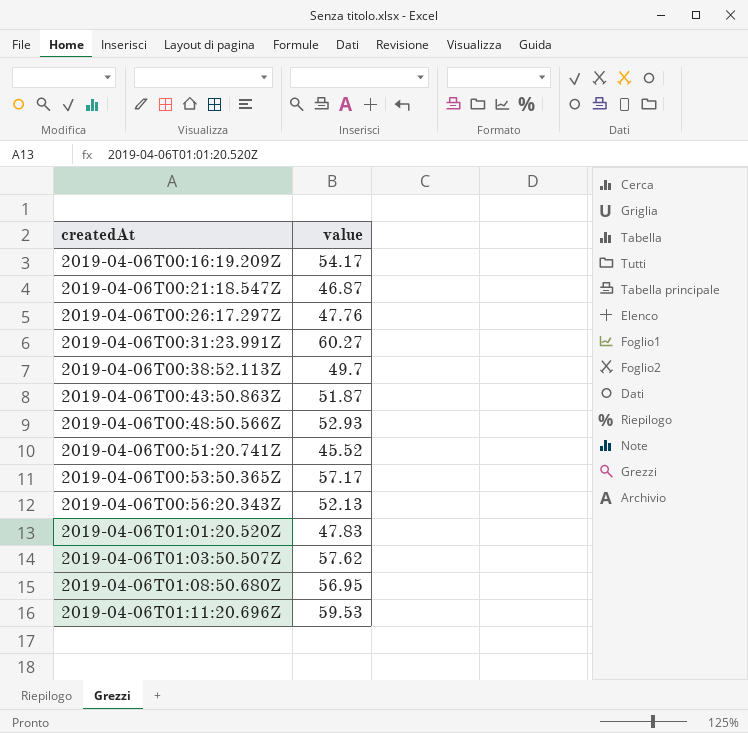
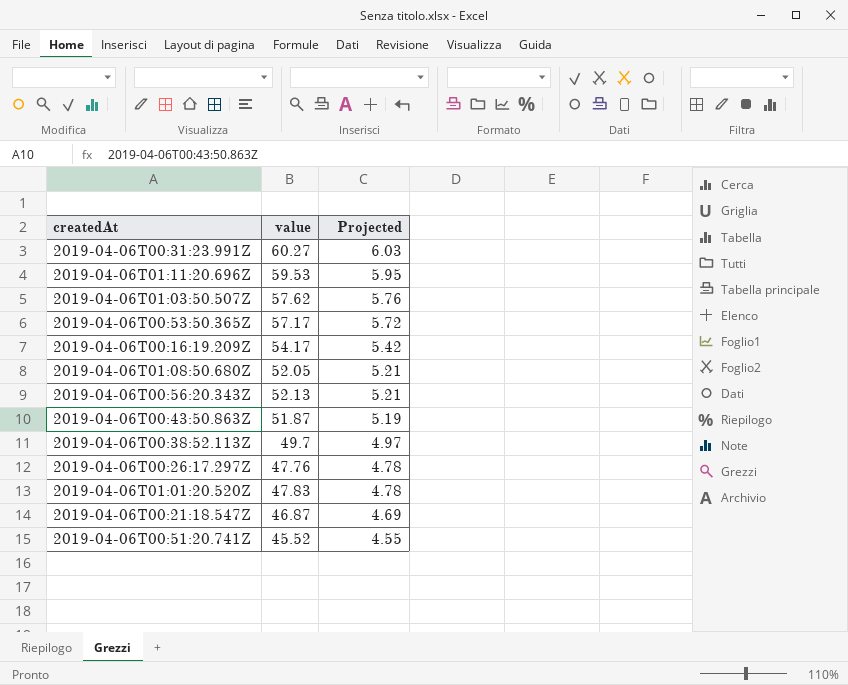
row order: createdAt ascending -> Projected descending
column Projected | formula: none -> [value] * 0.1
row 2019-04-06T00:48:50.566Z: 52.93 -> none
2019-04-06T01:08:50.680Z | value: 56.95 -> 52.05

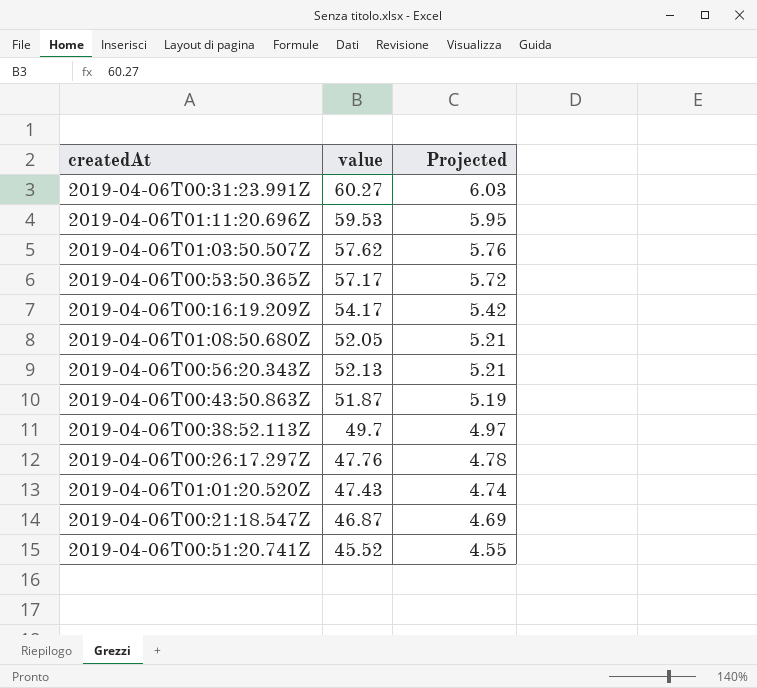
2019-04-06T01:01:20.520Z | value: 47.83 -> 47.43
2019-04-06T01:01:20.520Z | Projected: 4.78 -> 4.74

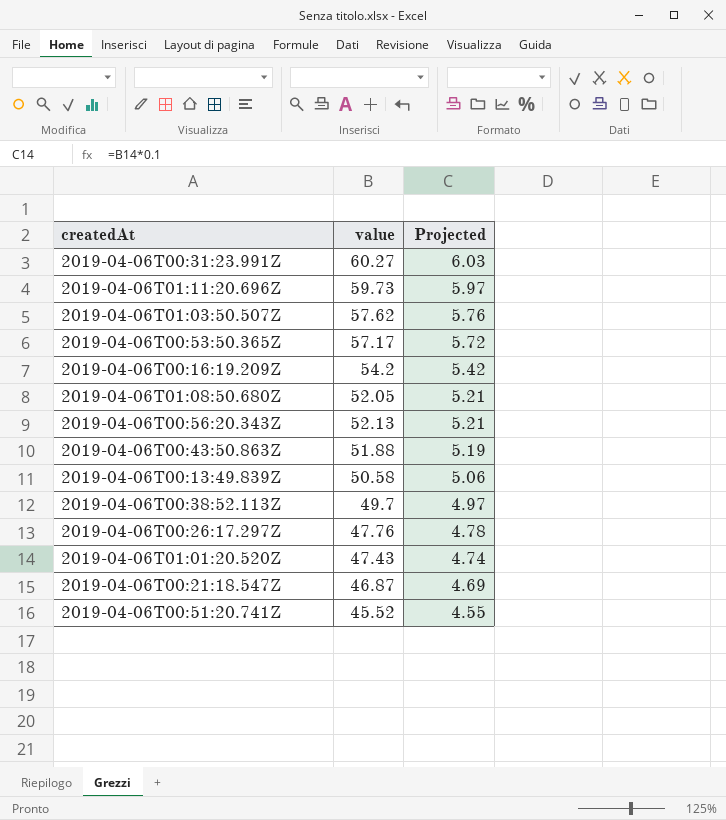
2019-04-06T01:11:20.696Z | value: 59.53 -> 59.73
2019-04-06T01:11:20.696Z | Projected: 5.95 -> 5.97
2019-04-06T00:16:19.209Z | value: 54.17 -> 54.2
2019-04-06T00:43:50.863Z | value: 51.87 -> 51.88
row 2019-04-06T00:13:49.839Z: none -> 50.58 | 5.06

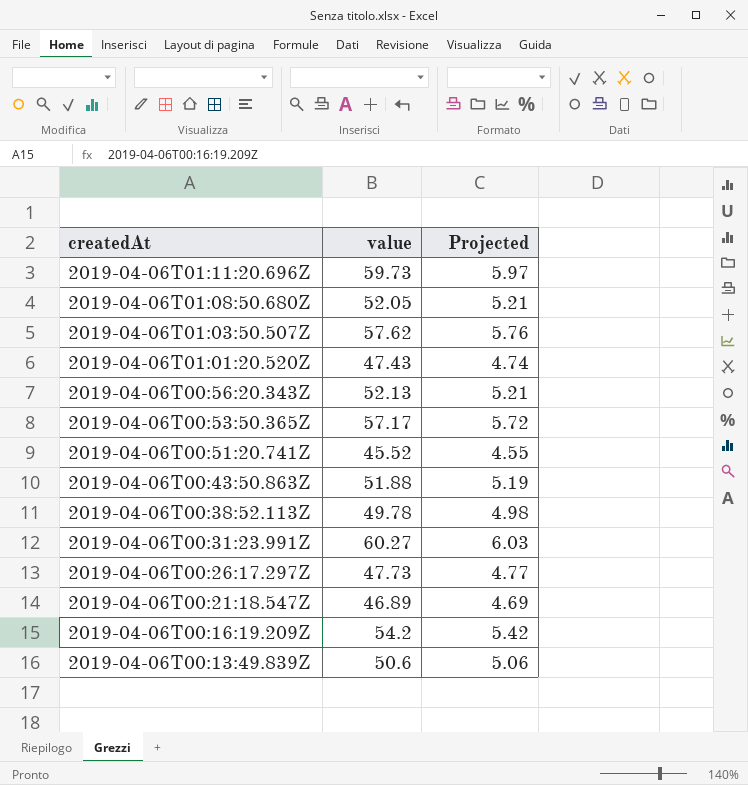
row order: Projected descending -> createdAt descending
2019-04-06T00:38:52.113Z | value: 49.7 -> 49.78
2019-04-06T00:38:52.113Z | Projected: 4.97 -> 4.98
2019-04-06T00:26:17.297Z | value: 47.76 -> 47.73
2019-04-06T00:26:17.297Z | Projected: 4.78 -> 4.77
2019-04-06T00:21:18.547Z | value: 46.87 -> 46.89
2019-04-06T00:13:49.839Z | value: 50.58 -> 50.6

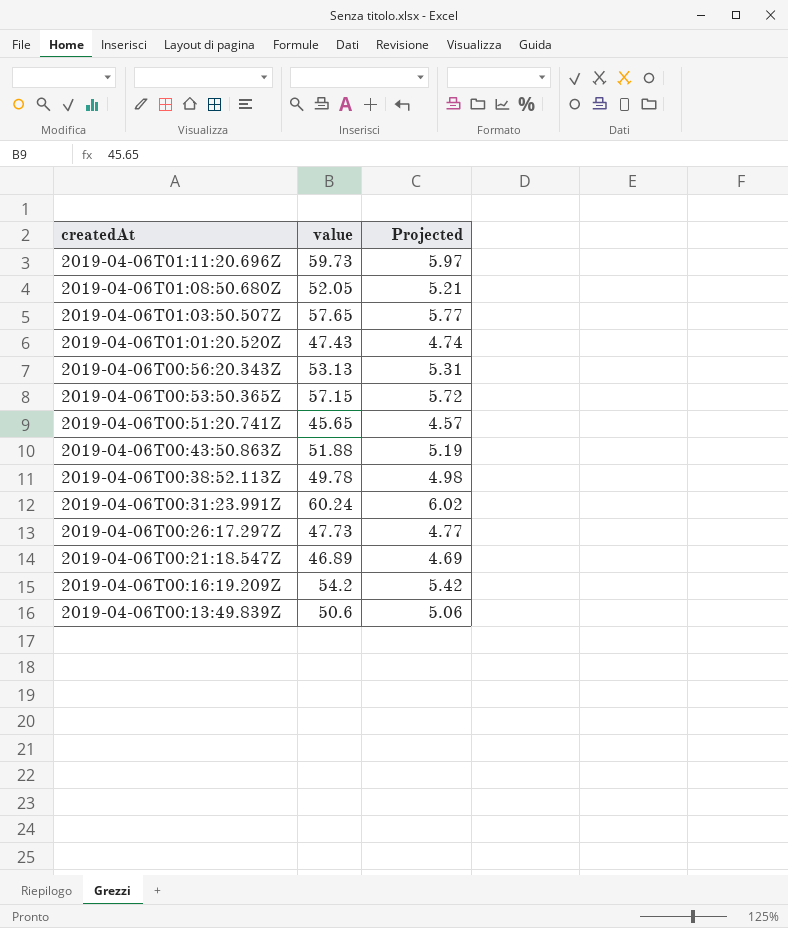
2019-04-06T01:03:50.507Z | value: 57.62 -> 57.65
2019-04-06T01:03:50.507Z | Projected: 5.76 -> 5.77
2019-04-06T00:56:20.343Z | value: 52.13 -> 53.13
2019-04-06T00:56:20.343Z | Projected: 5.21 -> 5.31
2019-04-06T00:53:50.365Z | value: 57.17 -> 57.15
2019-04-06T00:51:20.741Z | value: 45.52 -> 45.65
2019-04-06T00:51:20.741Z | Projected: 4.55 -> 4.57
2019-04-06T00:31:23.991Z | value: 60.27 -> 60.24
2019-04-06T00:31:23.991Z | Projected: 6.03 -> 6.02

